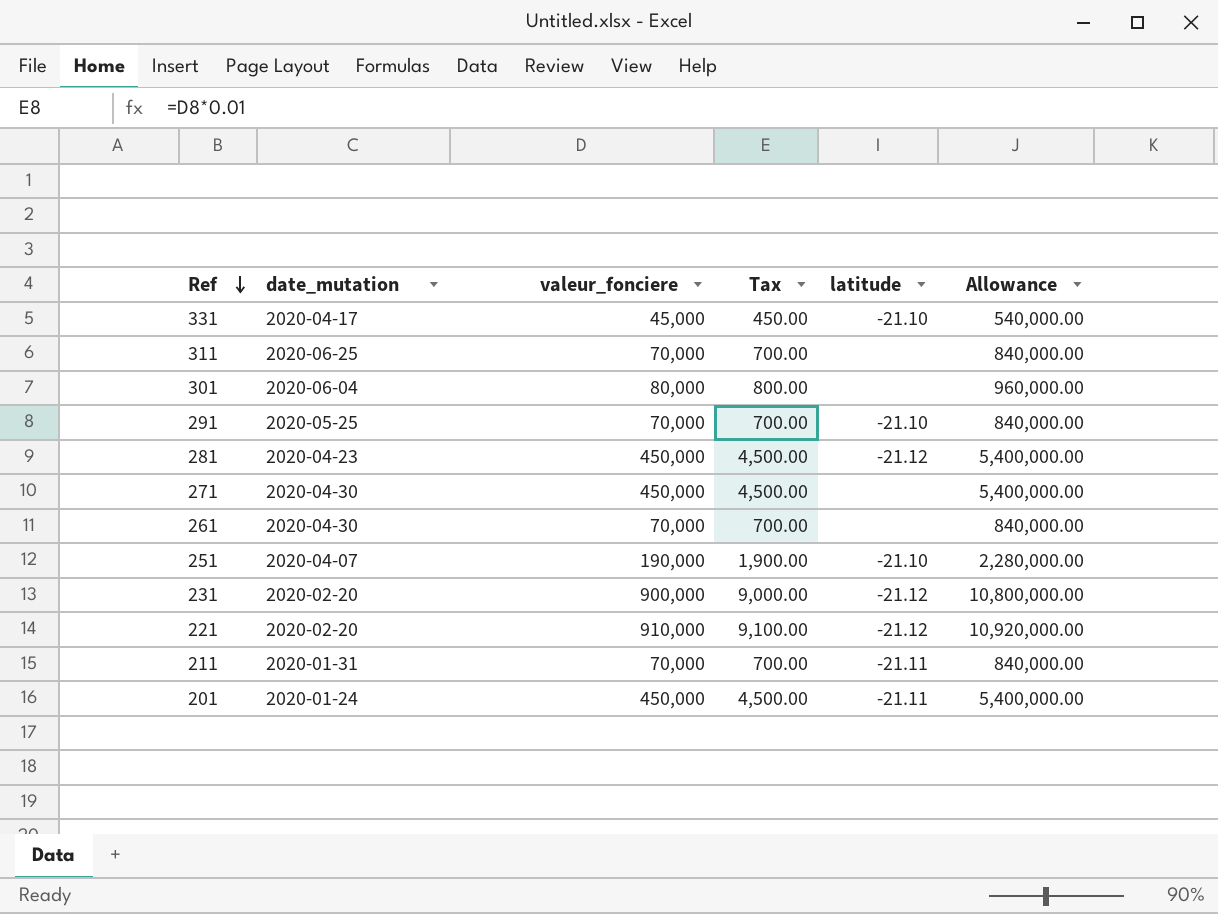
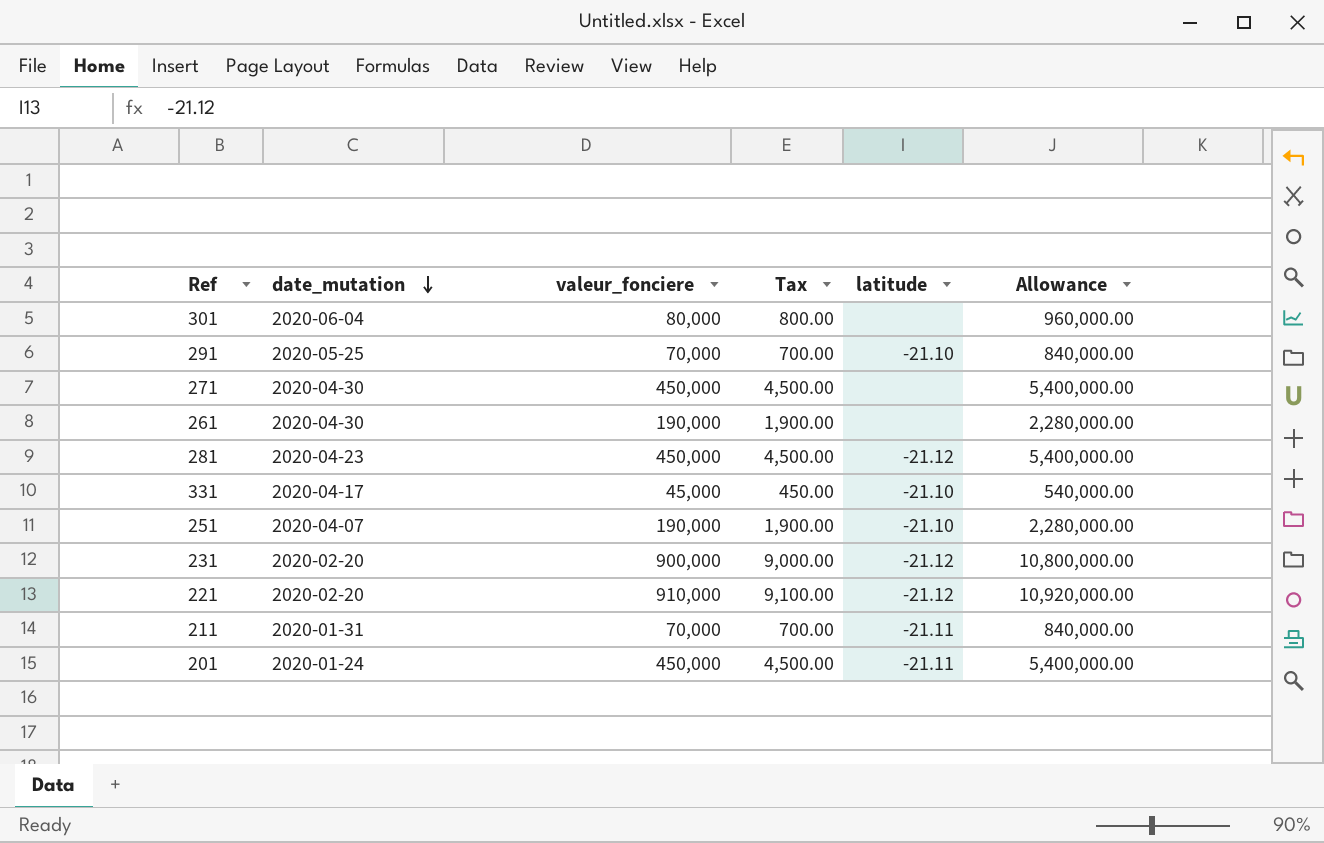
row order: Ref descending -> date_mutation descending
row 311: 2020-06-25 | 70,000 | 700.00 | none | 840,000.00 -> none
261 | valeur_fonciere: 70,000 -> 190,000
261 | Tax: 700.00 -> 1,900.00
261 | Allowance: 840,000.00 -> 2,280,000.00

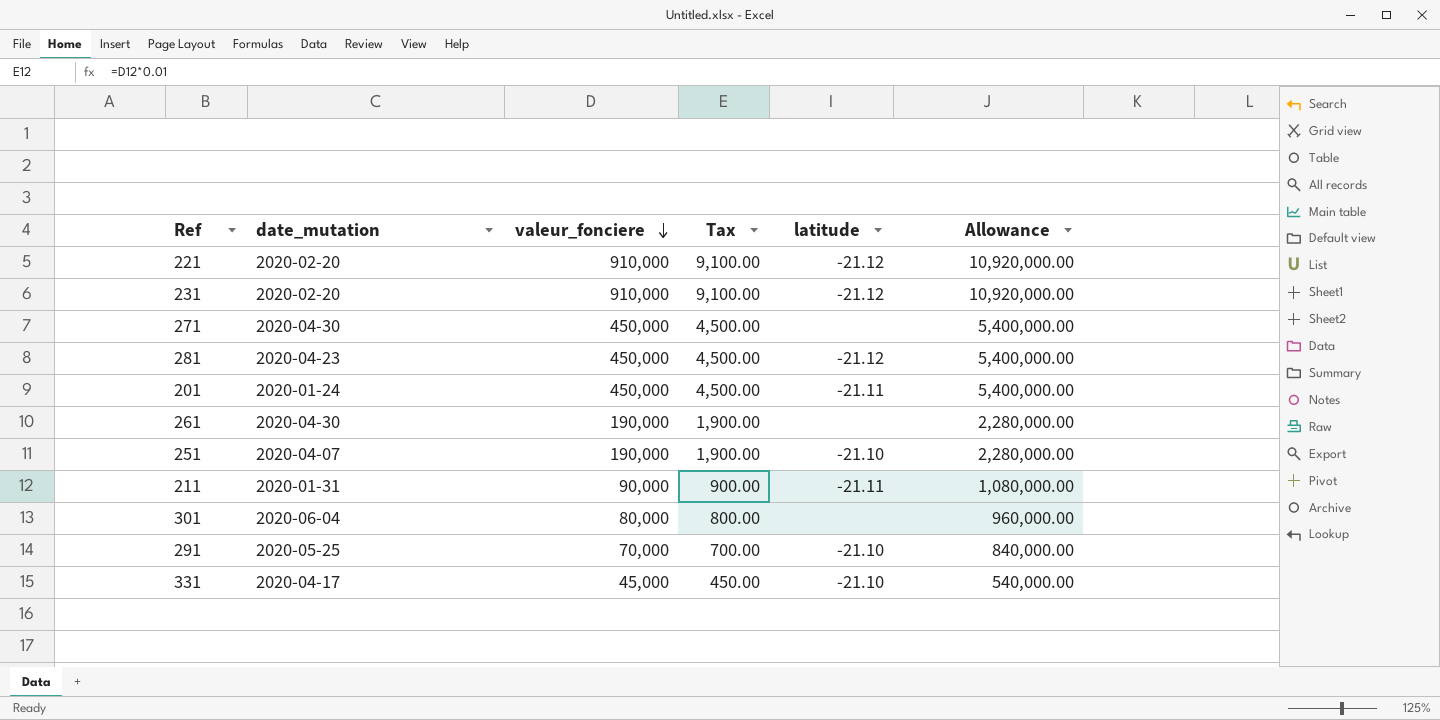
row order: date_mutation descending -> valeur_fonciere descending
231 | valeur_fonciere: 900,000 -> 910,000
231 | Tax: 9,000.00 -> 9,100.00
231 | Allowance: 10,800,000.00 -> 10,920,000.00
211 | valeur_fonciere: 70,000 -> 90,000
211 | Tax: 700.00 -> 900.00
211 | Allowance: 840,000.00 -> 1,080,000.00

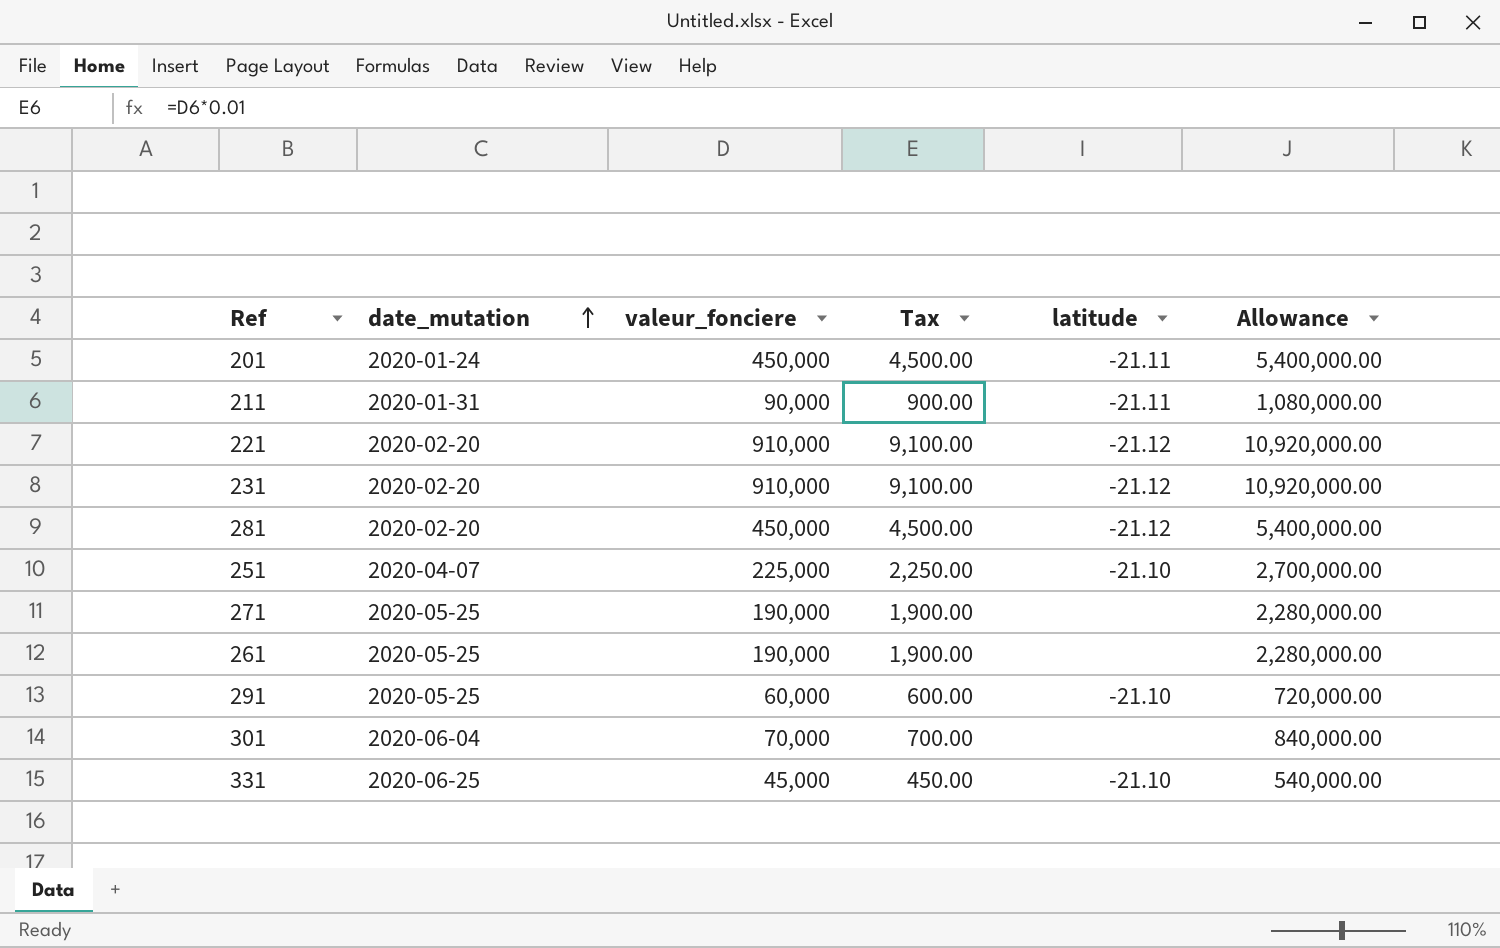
row order: valeur_fonciere descending -> date_mutation ascending
281 | date_mutation: 2020-04-23 -> 2020-02-20
251 | valeur_fonciere: 190,000 -> 225,000
251 | Tax: 1,900.00 -> 2,250.00
251 | Allowance: 2,280,000.00 -> 2,700,000.00
271 | date_mutation: 2020-04-30 -> 2020-05-25
271 | valeur_fonciere: 450,000 -> 190,000
271 | Tax: 4,500.00 -> 1,900.00
271 | Allowance: 5,400,000.00 -> 2,280,000.00
261 | date_mutation: 2020-04-30 -> 2020-05-25
291 | valeur_fonciere: 70,000 -> 60,000
291 | Tax: 700.00 -> 600.00
291 | Allowance: 840,000.00 -> 720,000.00
301 | valeur_fonciere: 80,000 -> 70,000
301 | Tax: 800.00 -> 700.00
301 | Allowance: 960,000.00 -> 840,000.00
331 | date_mutation: 2020-04-17 -> 2020-06-25

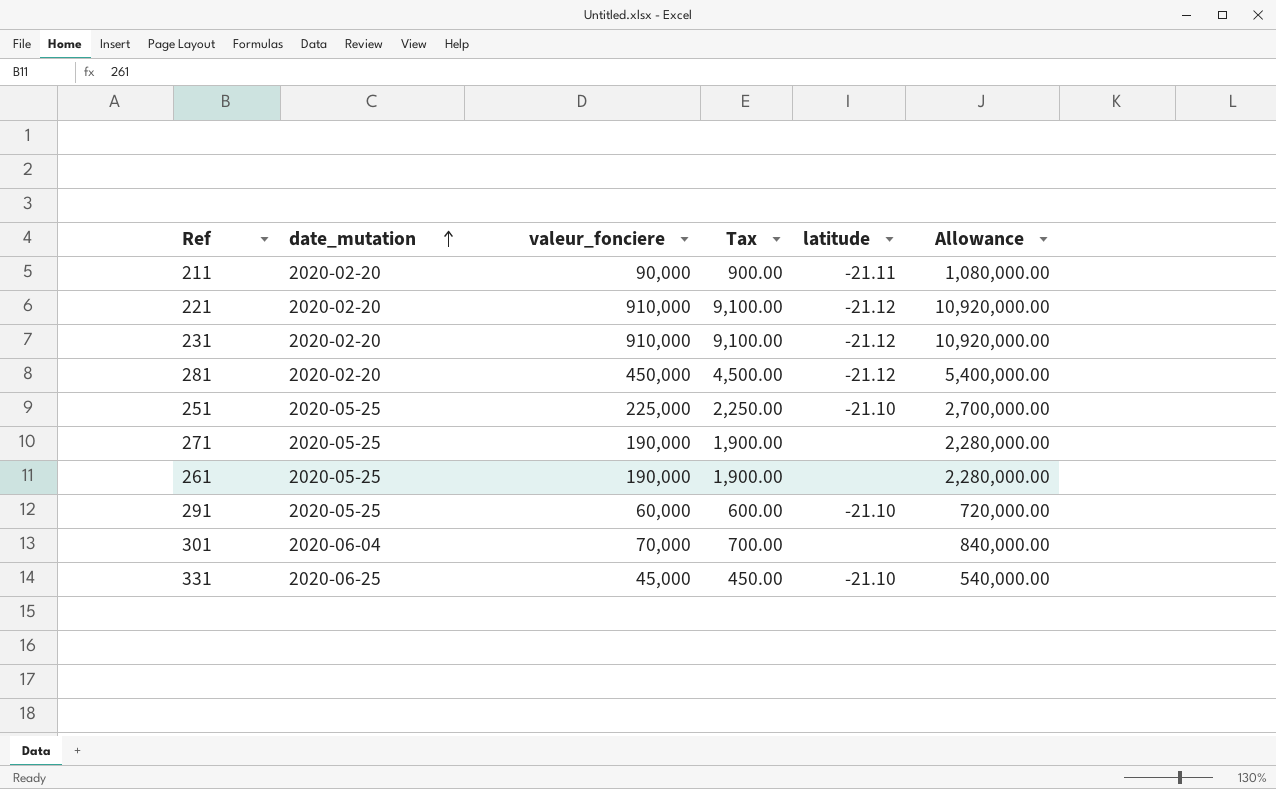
row 201: 2020-01-24 | 450,000 | 4,500.00 | -21.11 | 5,400,000.00 -> none
211 | date_mutation: 2020-01-31 -> 2020-02-20
251 | date_mutation: 2020-04-07 -> 2020-05-25

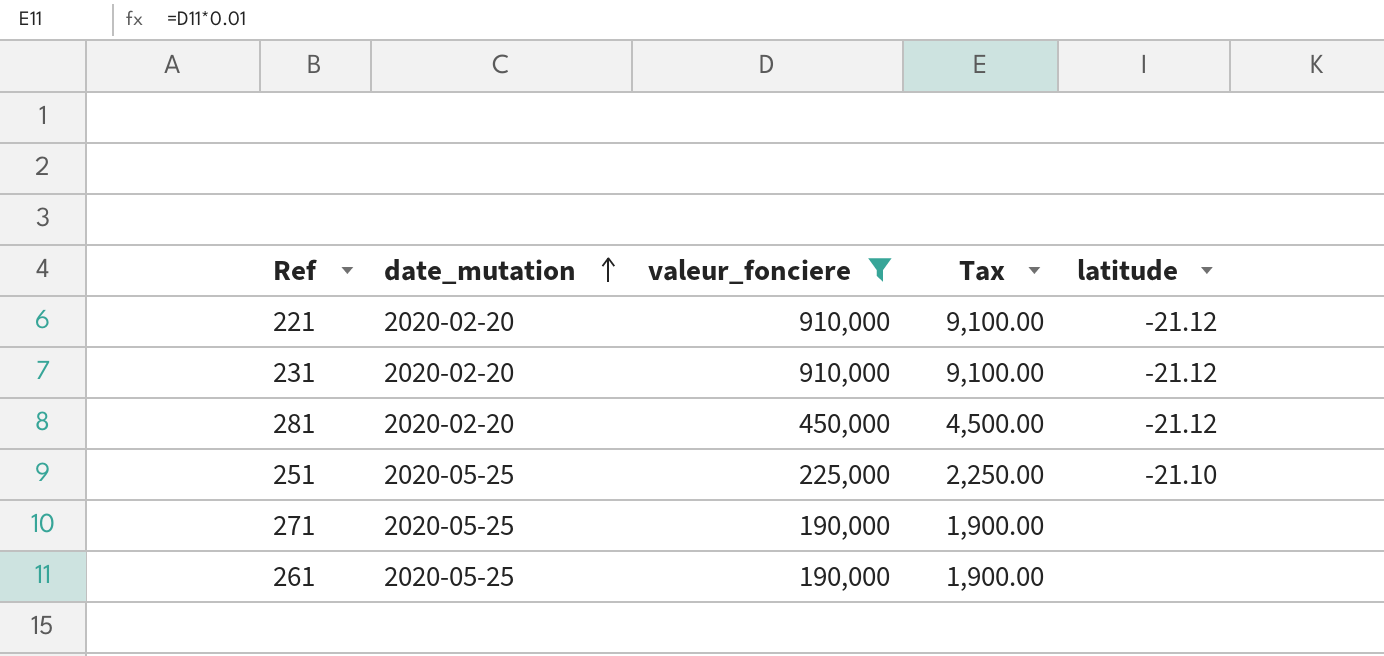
filter: none -> valeur_fonciere >= 190,000
column Allowance | formula: [valeur_fonciere] * 12 -> none

